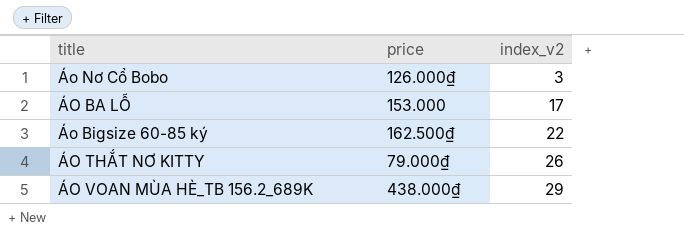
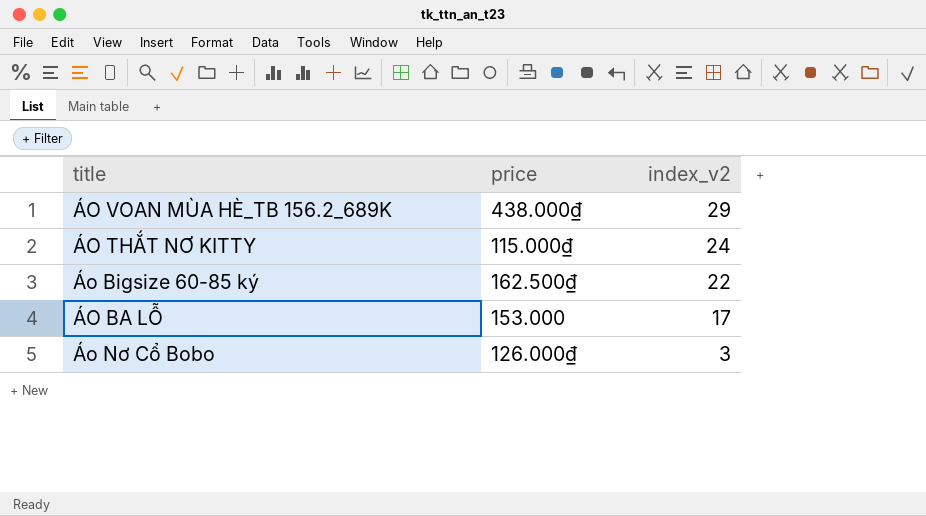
row order: index_v2 ascending -> index_v2 descending
ÁO THẮT NƠ KITTY | price: 79.000₫ -> 115.000₫
ÁO THẮT NƠ KITTY | index_v2: 26 -> 24

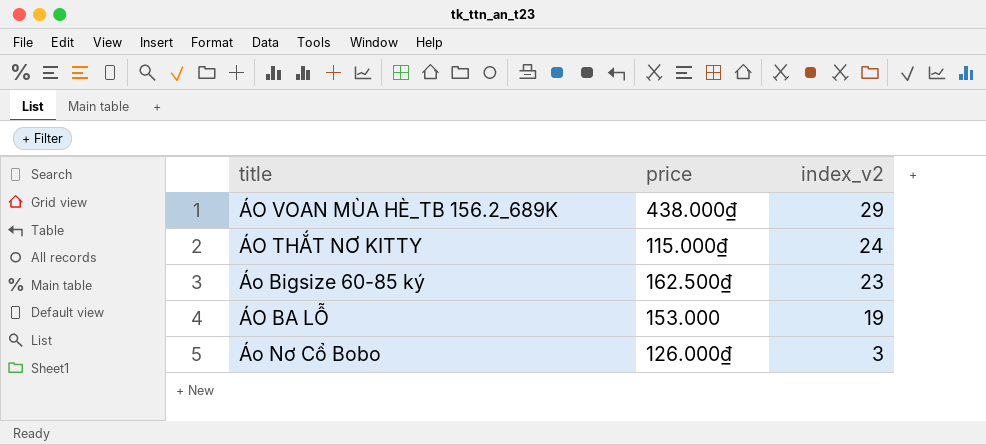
Áo Bigsize 60-85 ký | index_v2: 22 -> 23
ÁO BA LỖ | index_v2: 17 -> 19

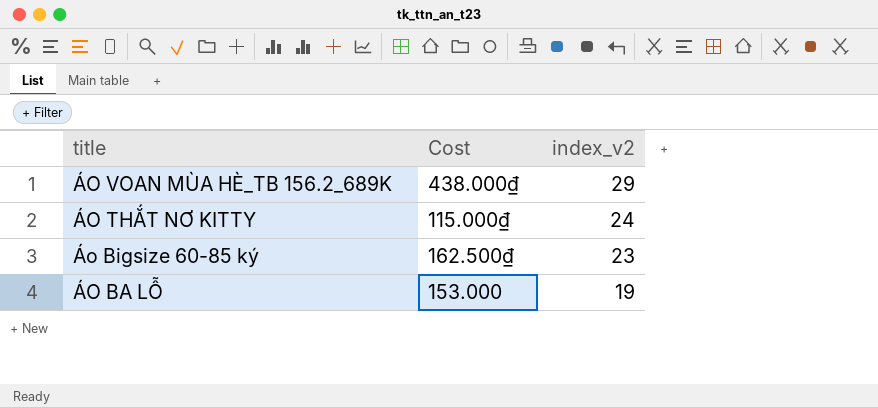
column name: price -> Cost
row Áo Nơ Cổ Bobo: 126.000₫ | 3 -> none

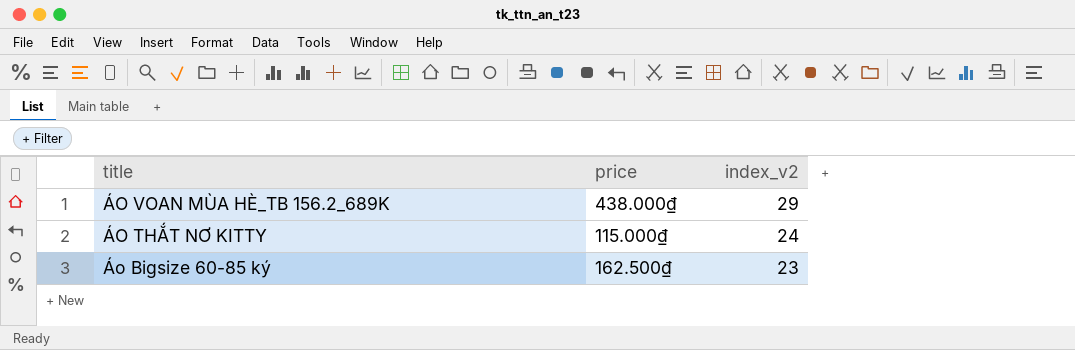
column name: Cost -> price
row ÁO BA LỖ: 153.000 | 19 -> none

